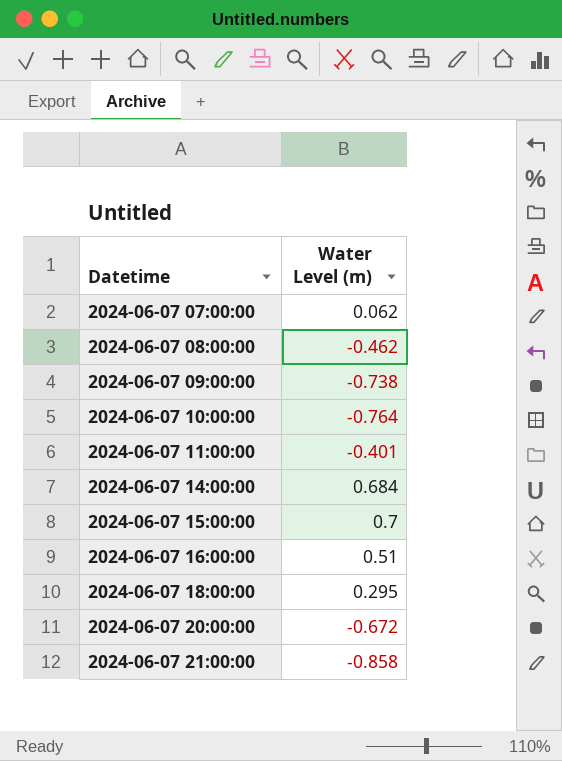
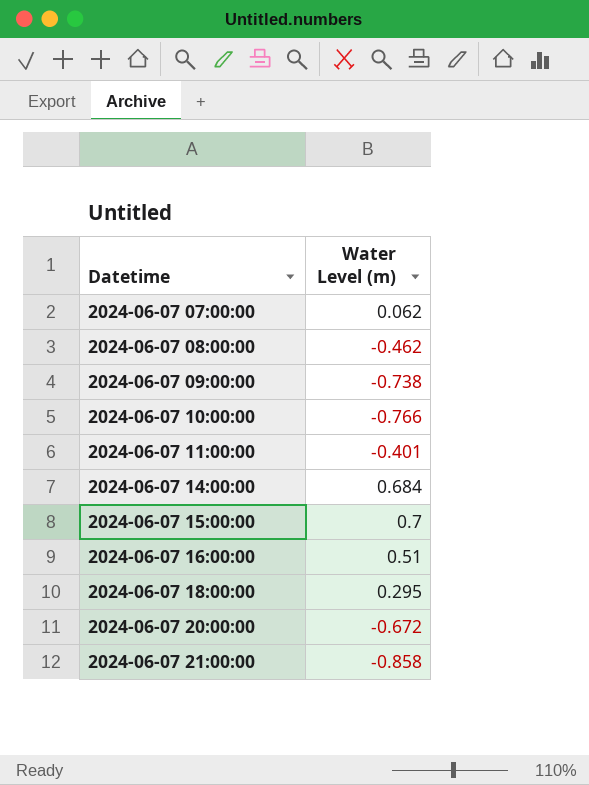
2024-06-07 10:00:00 | Water Level (m): -0.764 -> -0.766

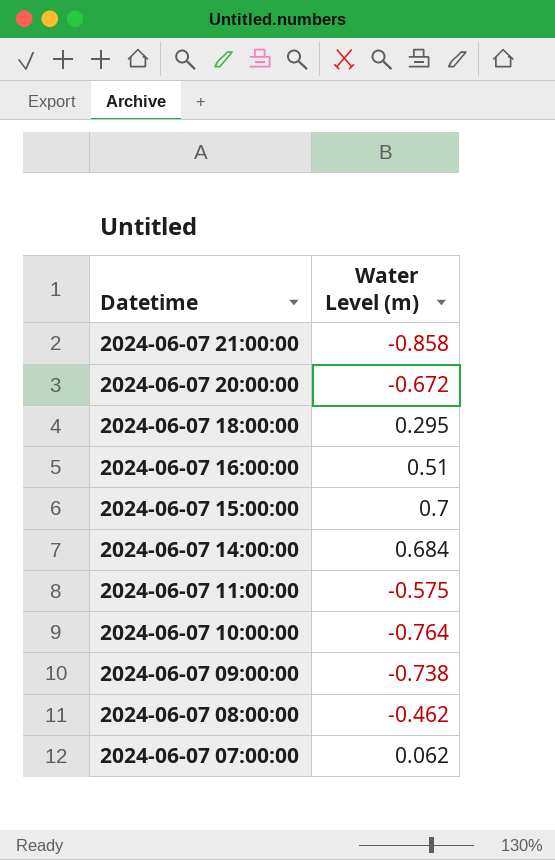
row order: Datetime ascending -> Datetime descending
2024-06-07 11:00:00 | Water Level (m): -0.401 -> -0.575
2024-06-07 10:00:00 | Water Level (m): -0.766 -> -0.764

